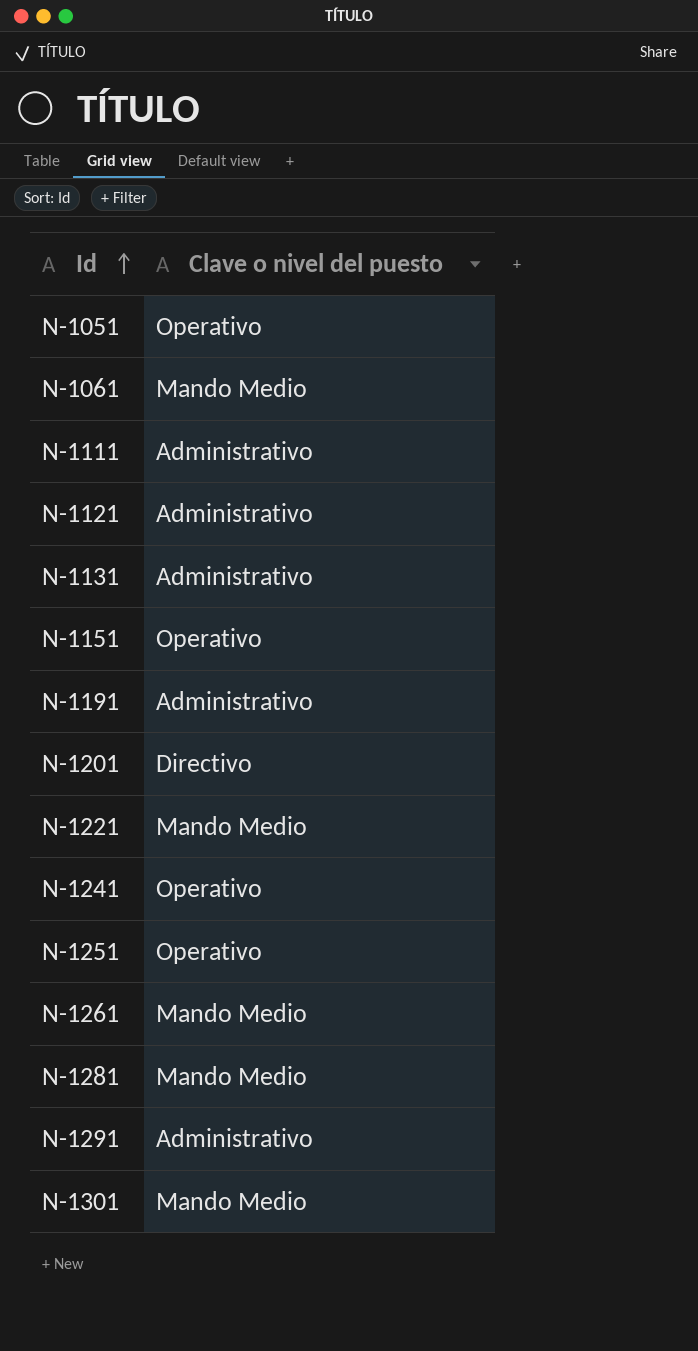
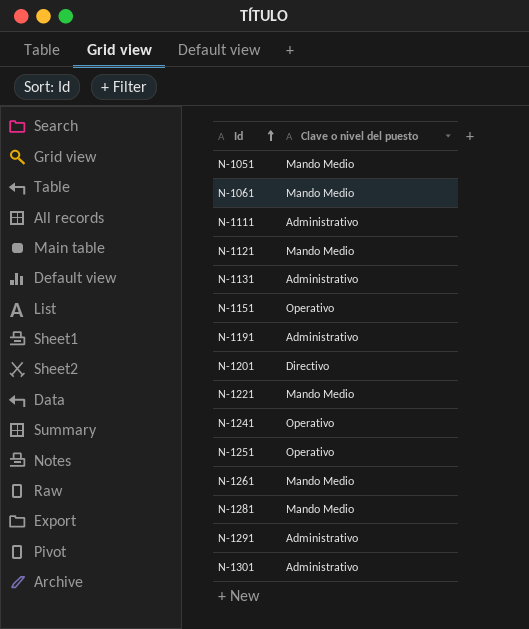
N-1051 | Clave o nivel del puesto: Operativo -> Mando Medio
N-1121 | Clave o nivel del puesto: Administrativo -> Mando Medio
N-1301 | Clave o nivel del puesto: Mando Medio -> Administrativo

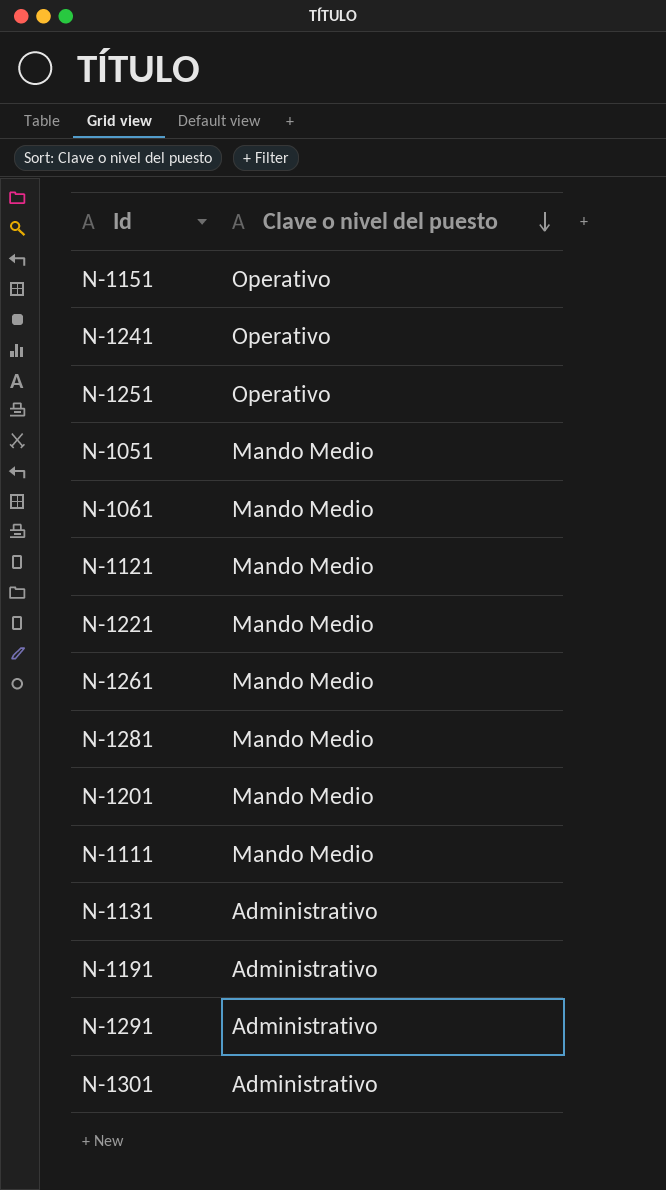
row order: Id ascending -> Clave o nivel del puesto descending
N-1201 | Clave o nivel del puesto: Directivo -> Mando Medio
N-1111 | Clave o nivel del puesto: Administrativo -> Mando Medio

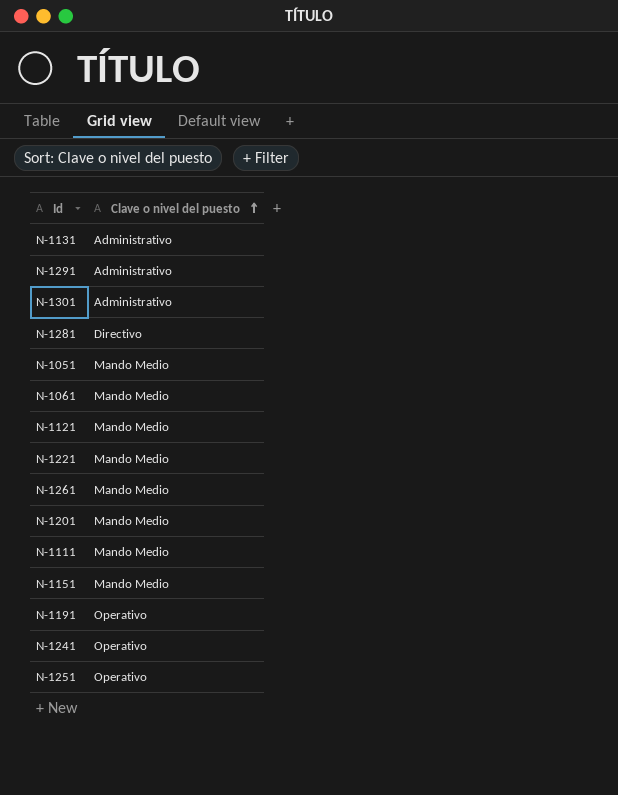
row order: Clave o nivel del puesto descending -> Clave o nivel del puesto ascending
N-1281 | Clave o nivel del puesto: Mando Medio -> Directivo
N-1151 | Clave o nivel del puesto: Operativo -> Mando Medio
N-1191 | Clave o nivel del puesto: Administrativo -> Operativo

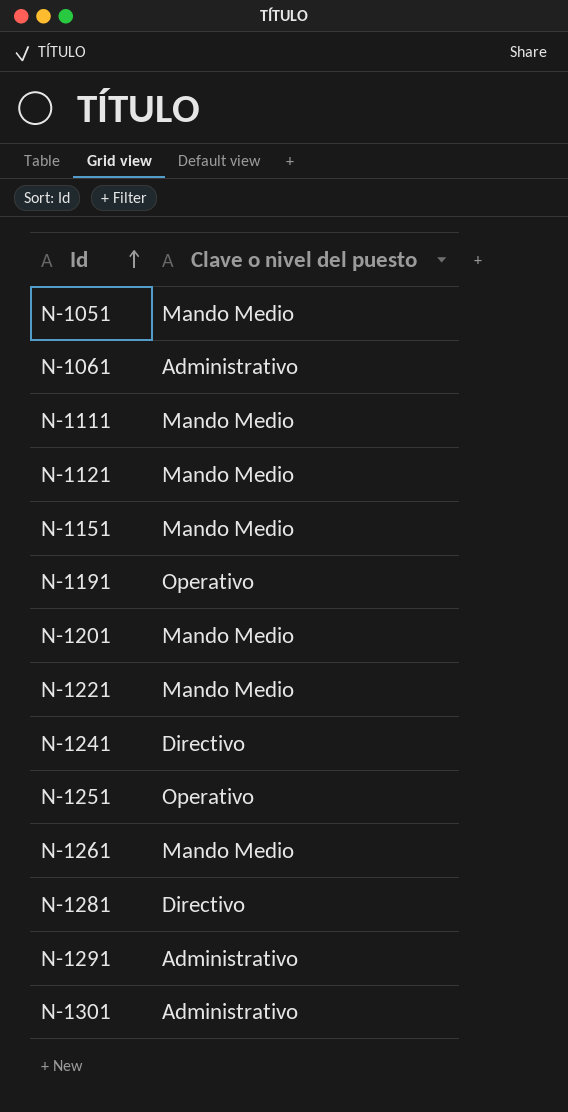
row order: Clave o nivel del puesto ascending -> Id ascending
row N-1131: Administrativo -> none
N-1061 | Clave o nivel del puesto: Mando Medio -> Administrativo
N-1241 | Clave o nivel del puesto: Operativo -> Directivo

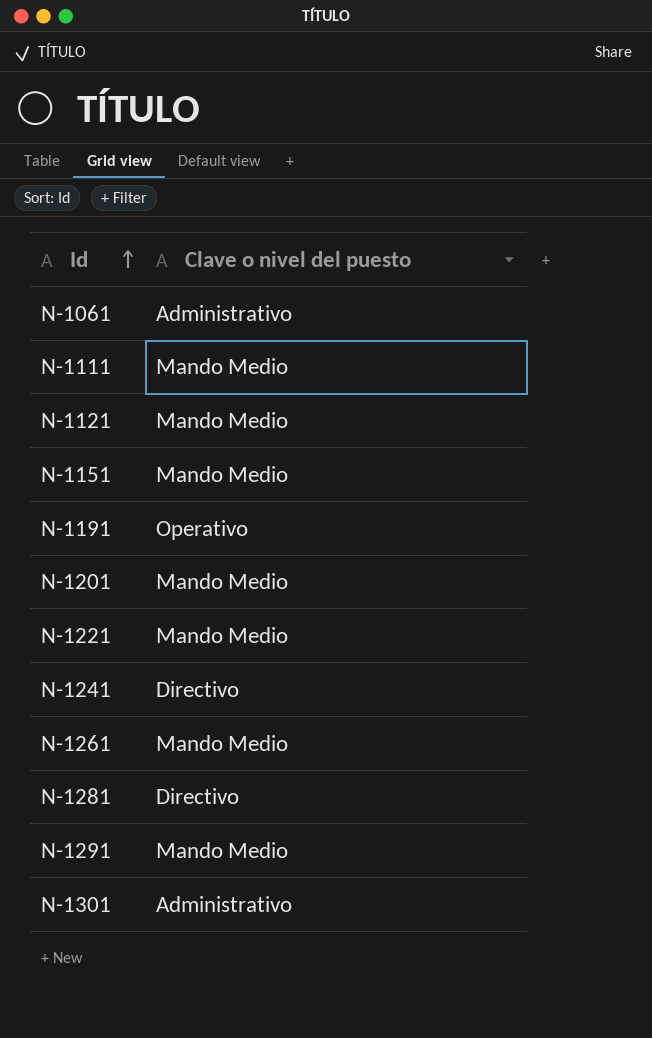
row N-1051: Mando Medio -> none
row N-1251: Operativo -> none
N-1291 | Clave o nivel del puesto: Administrativo -> Mando Medio

